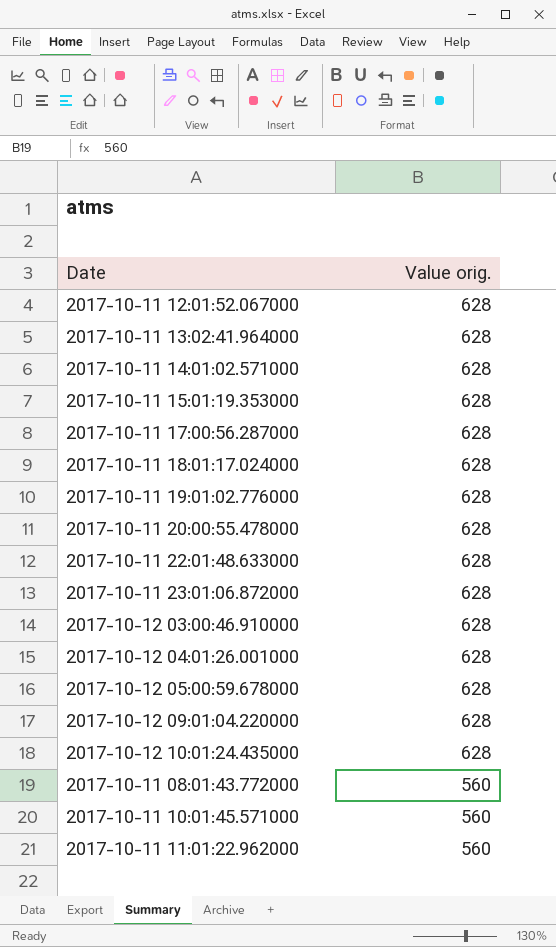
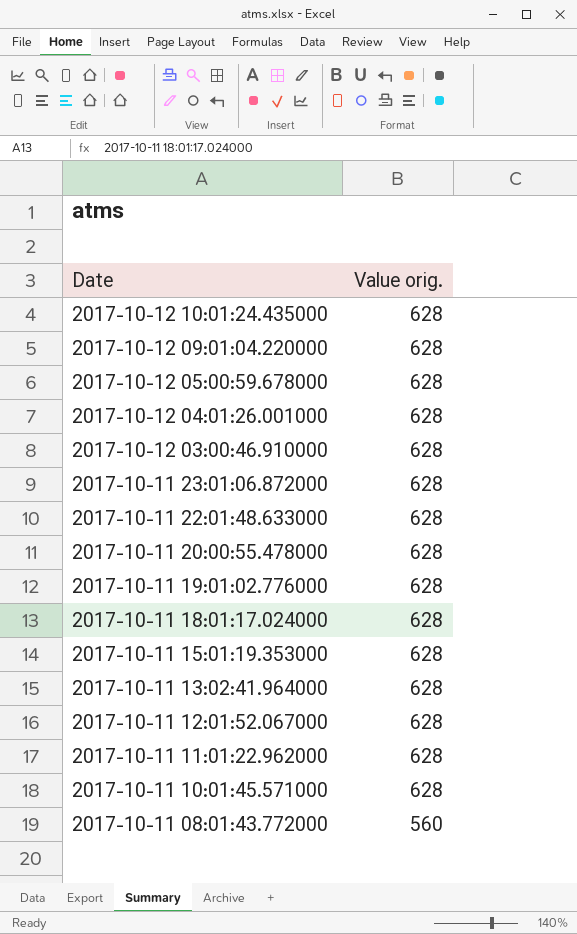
row order: Value orig. descending -> Date descending
row 2017-10-11 14:01:02.571000: 628 -> none
row 2017-10-11 17:00:56.287000: 628 -> none
2017-10-11 11:01:22.962000 | Value orig.: 560 -> 628
2017-10-11 10:01:45.571000 | Value orig.: 560 -> 628

